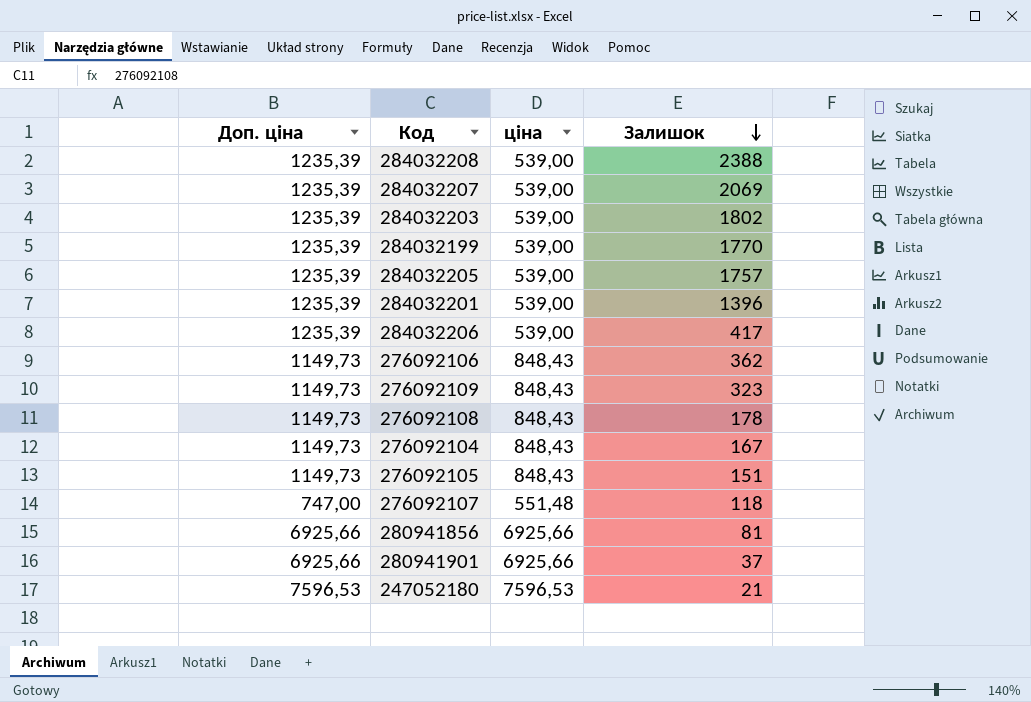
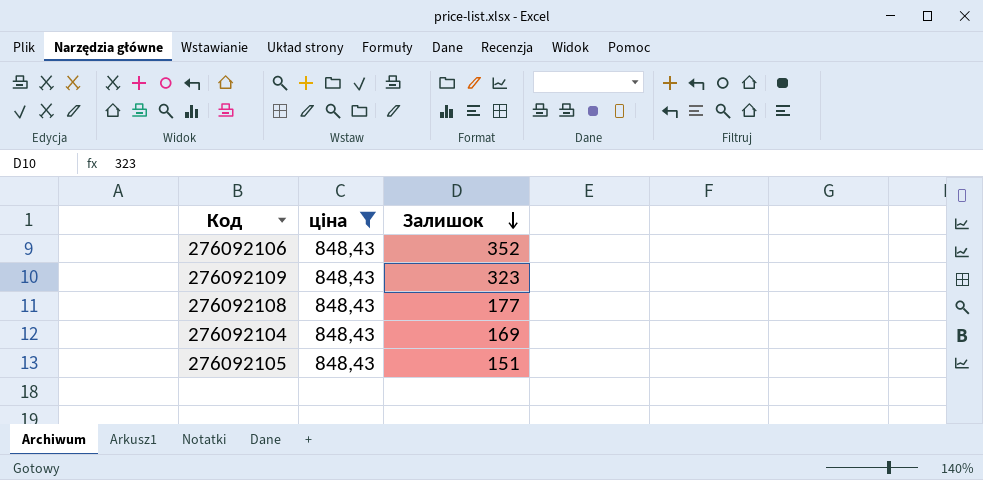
filter: none -> ціна = 848,43
column Доп. ціна | position: 1 -> none
276092106 | Залишок: 362 -> 352
276092108 | Залишок: 178 -> 177
276092104 | Залишок: 167 -> 169

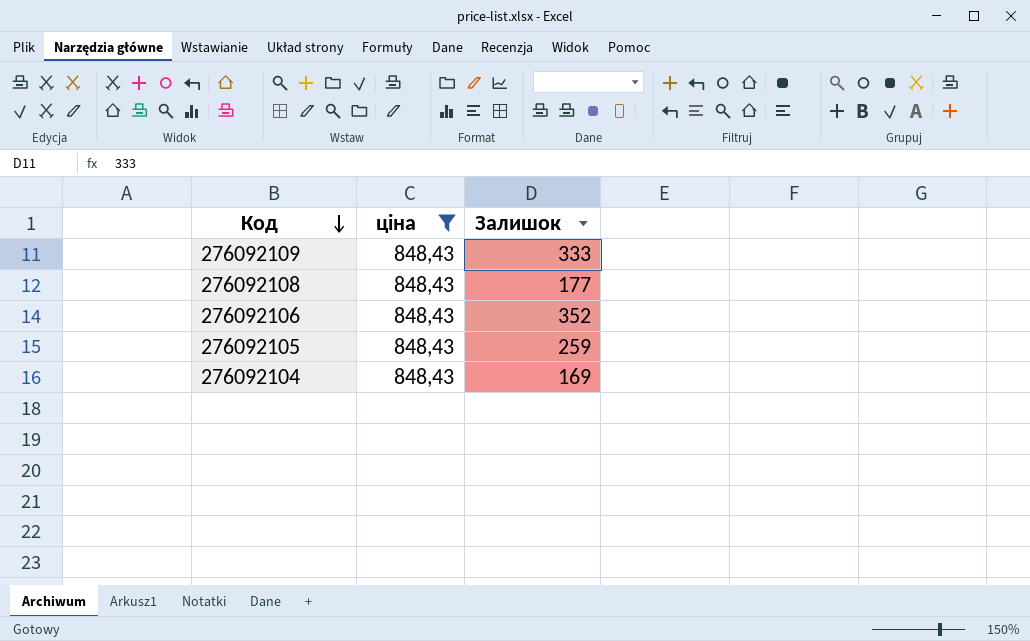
row order: Залишок descending -> Код descending
276092109 | Залишок: 323 -> 333
276092105 | Залишок: 151 -> 259

